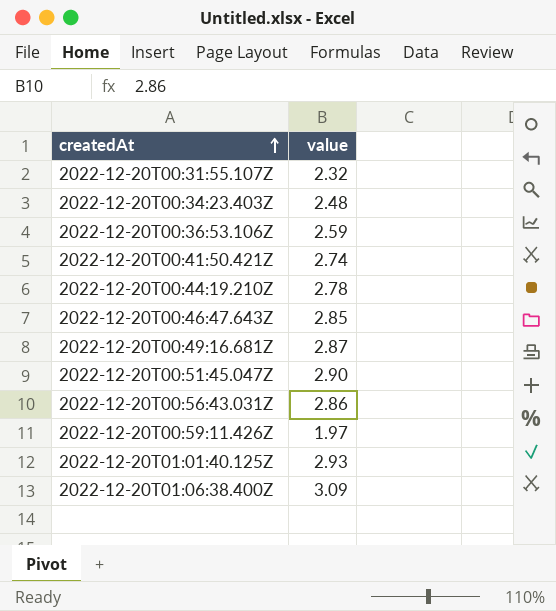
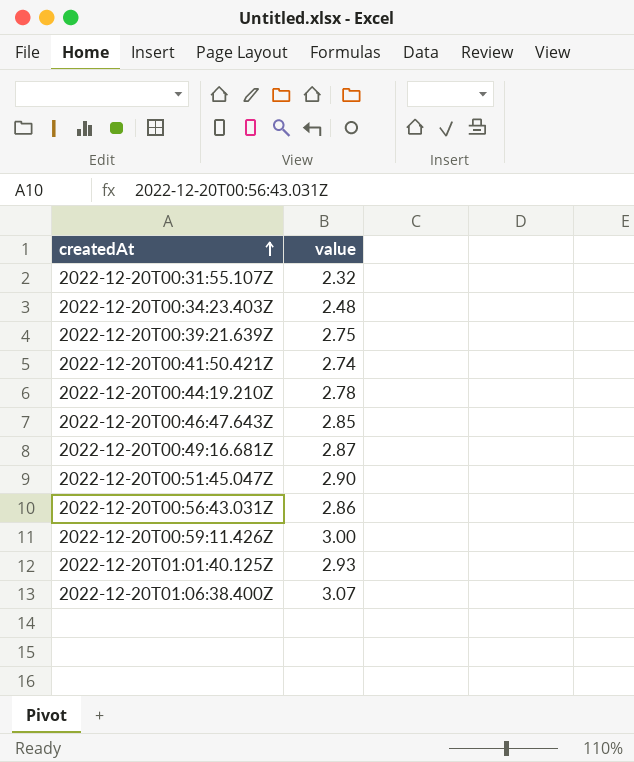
row 2022-12-20T00:36:53.106Z: 2.59 -> none
row 2022-12-20T00:39:21.639Z: none -> 2.75
2022-12-20T00:59:11.426Z | value: 1.97 -> 3.00
2022-12-20T01:06:38.400Z | value: 3.09 -> 3.07

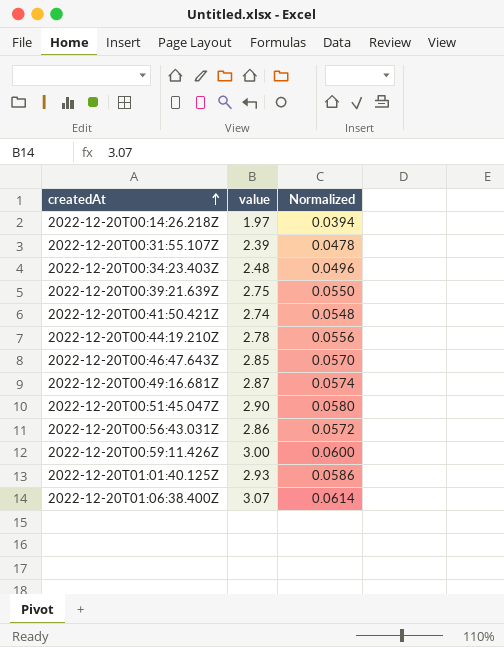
column Normalized | formula: none -> [value] * 0.02
row 2022-12-20T00:14:26.218Z: none -> 1.97 | 0.0394
2022-12-20T00:31:55.107Z | value: 2.32 -> 2.39

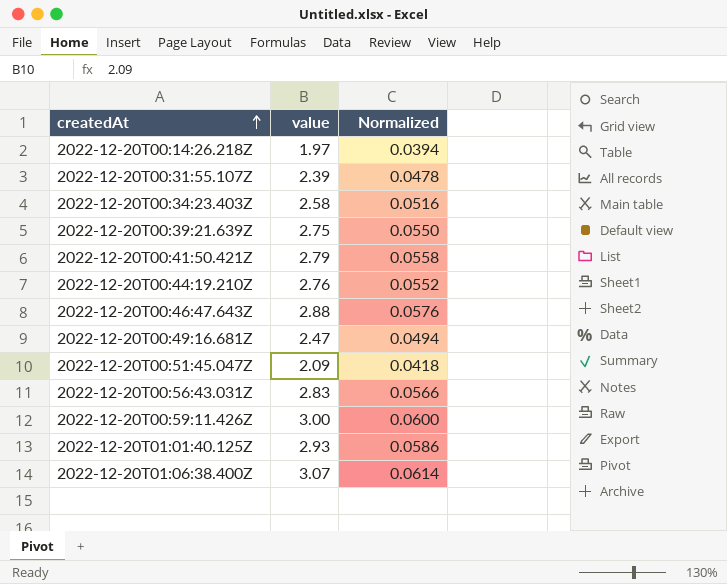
2022-12-20T00:34:23.403Z | value: 2.48 -> 2.58
2022-12-20T00:34:23.403Z | Normalized: 0.0496 -> 0.0516
2022-12-20T00:41:50.421Z | value: 2.74 -> 2.79
2022-12-20T00:41:50.421Z | Normalized: 0.0548 -> 0.0558
2022-12-20T00:44:19.210Z | value: 2.78 -> 2.76
2022-12-20T00:44:19.210Z | Normalized: 0.0556 -> 0.0552
2022-12-20T00:46:47.643Z | value: 2.85 -> 2.88
2022-12-20T00:46:47.643Z | Normalized: 0.0570 -> 0.0576
2022-12-20T00:49:16.681Z | value: 2.87 -> 2.47
2022-12-20T00:49:16.681Z | Normalized: 0.0574 -> 0.0494
2022-12-20T00:51:45.047Z | value: 2.90 -> 2.09
2022-12-20T00:51:45.047Z | Normalized: 0.0580 -> 0.0418
2022-12-20T00:56:43.031Z | value: 2.86 -> 2.83
2022-12-20T00:56:43.031Z | Normalized: 0.0572 -> 0.0566

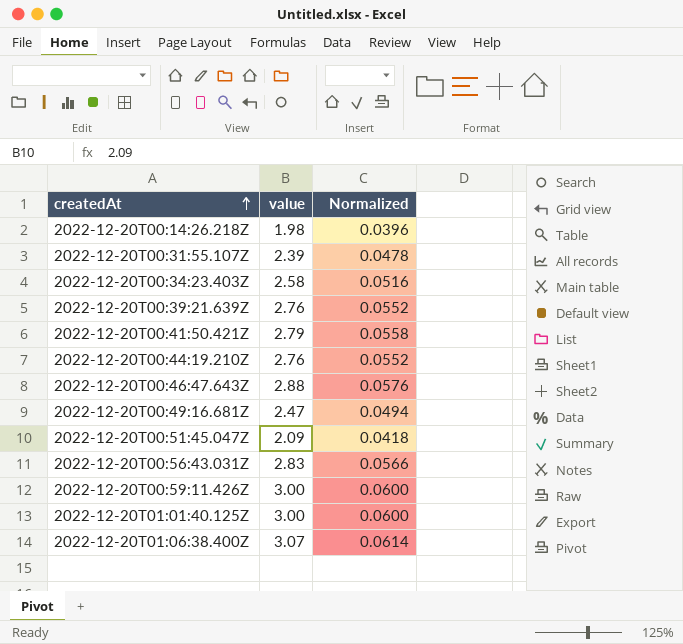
2022-12-20T00:14:26.218Z | value: 1.97 -> 1.98
2022-12-20T00:14:26.218Z | Normalized: 0.0394 -> 0.0396
2022-12-20T00:39:21.639Z | value: 2.75 -> 2.76
2022-12-20T00:39:21.639Z | Normalized: 0.0550 -> 0.0552
2022-12-20T01:01:40.125Z | value: 2.93 -> 3.00
2022-12-20T01:01:40.125Z | Normalized: 0.0586 -> 0.0600

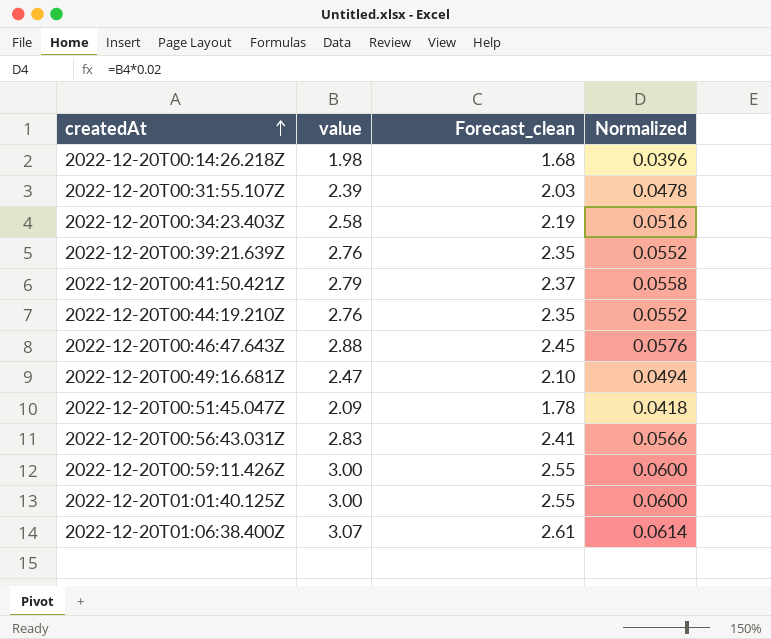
column Forecast_clean | formula: none -> [value] * 0.85

